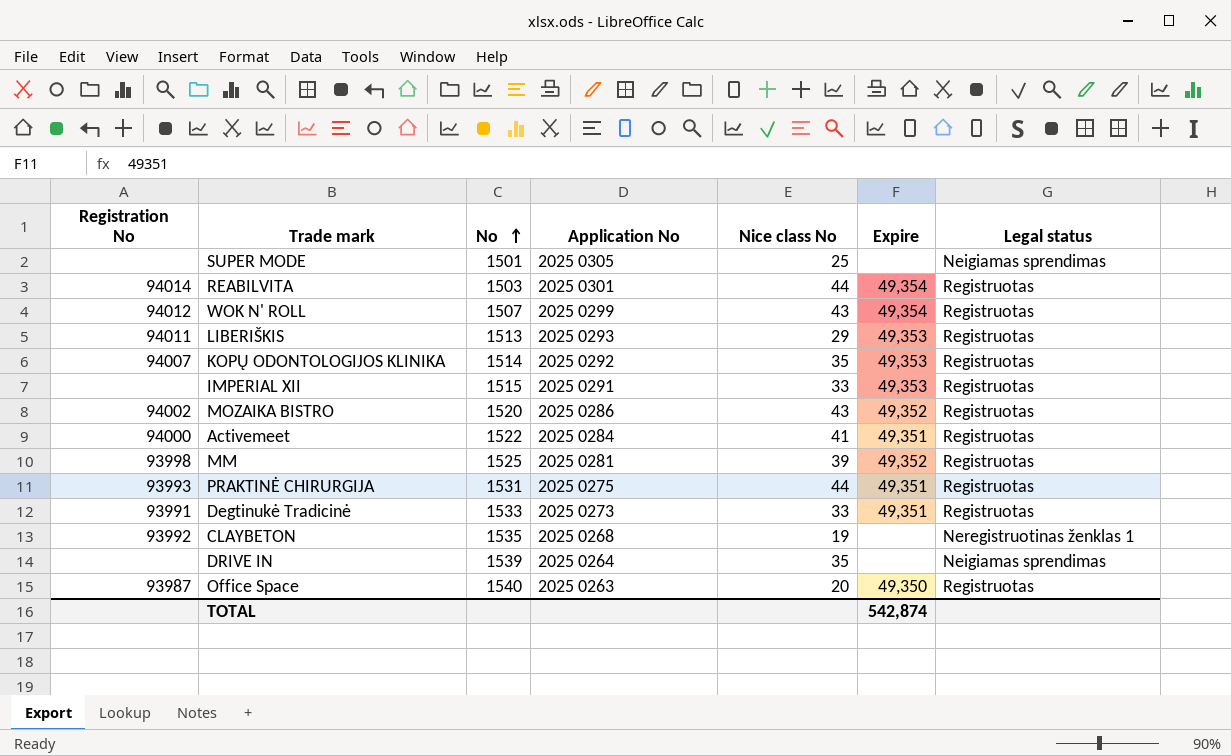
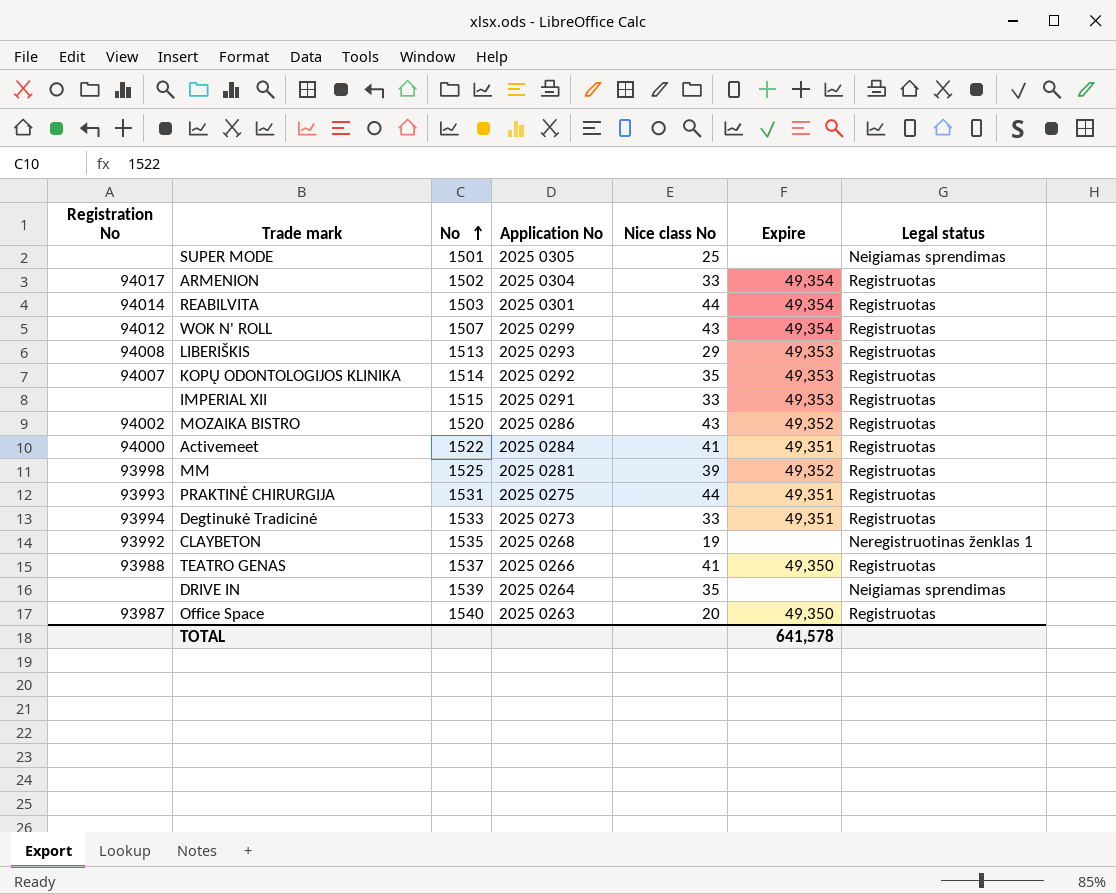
row ARMENION: none -> 94017 | 1502 | 2025 0304 | 33 | 49,354 | Registruotas
LIBERIŠKIS | Registration No: 94011 -> 94008
Degtinukė Tradicinė | Registration No: 93991 -> 93994
row TEATRO GENAS: none -> 93988 | 1537 | 2025 0266 | 41 | 49,350 | Registruotas
TOTAL | Expire: 542,874 -> 641,578

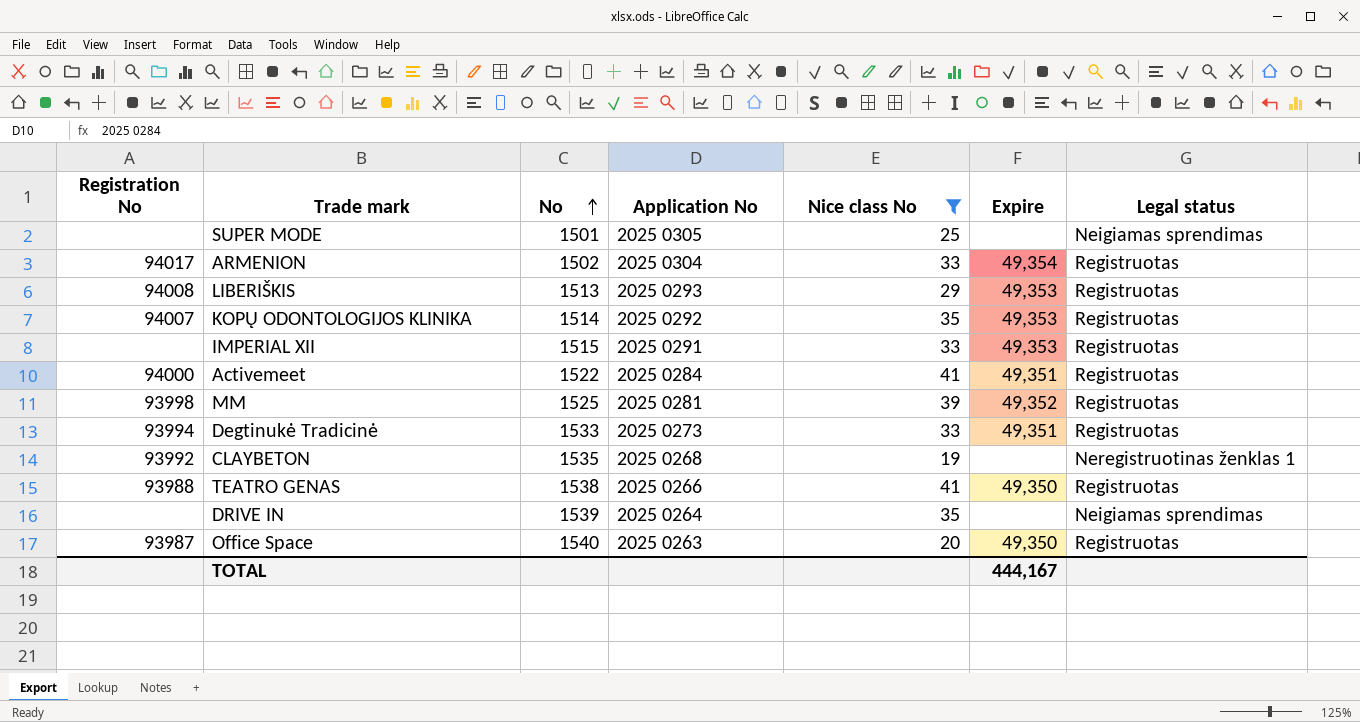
filter: none -> Nice class No <= 41
TEATRO GENAS | No: 1537 -> 1538
TOTAL | Expire: 641,578 -> 444,167

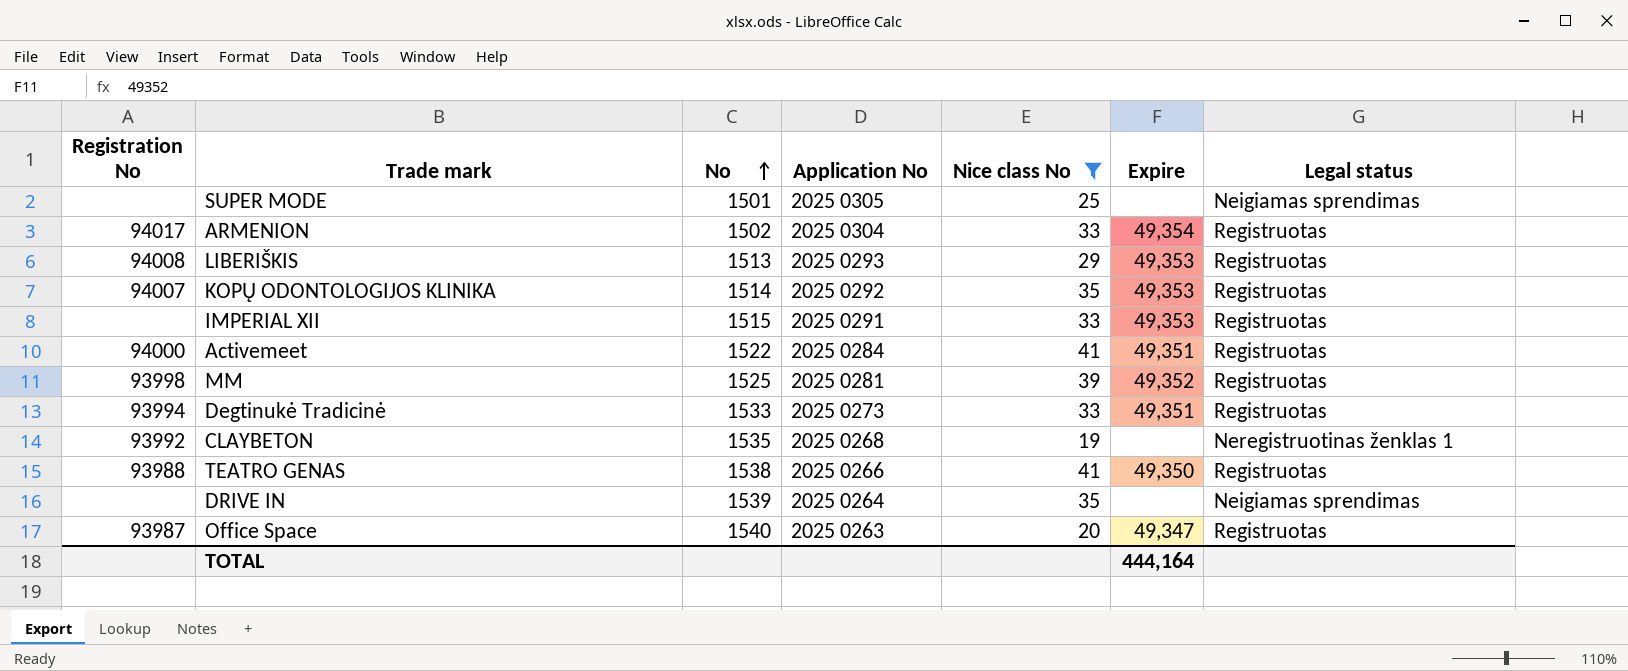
Office Space | Expire: 49,350 -> 49,347
TOTAL | Expire: 444,167 -> 444,164

